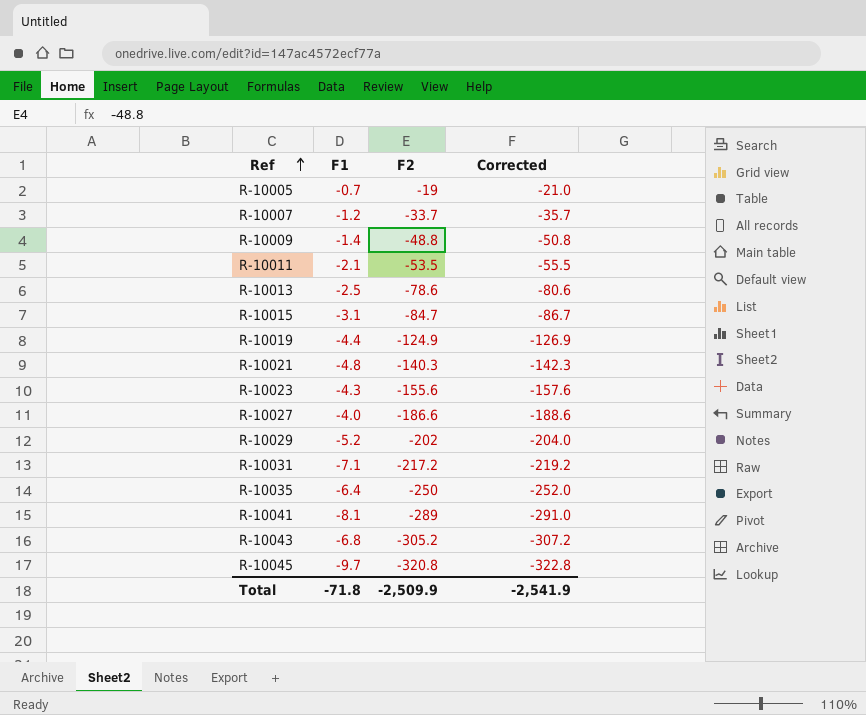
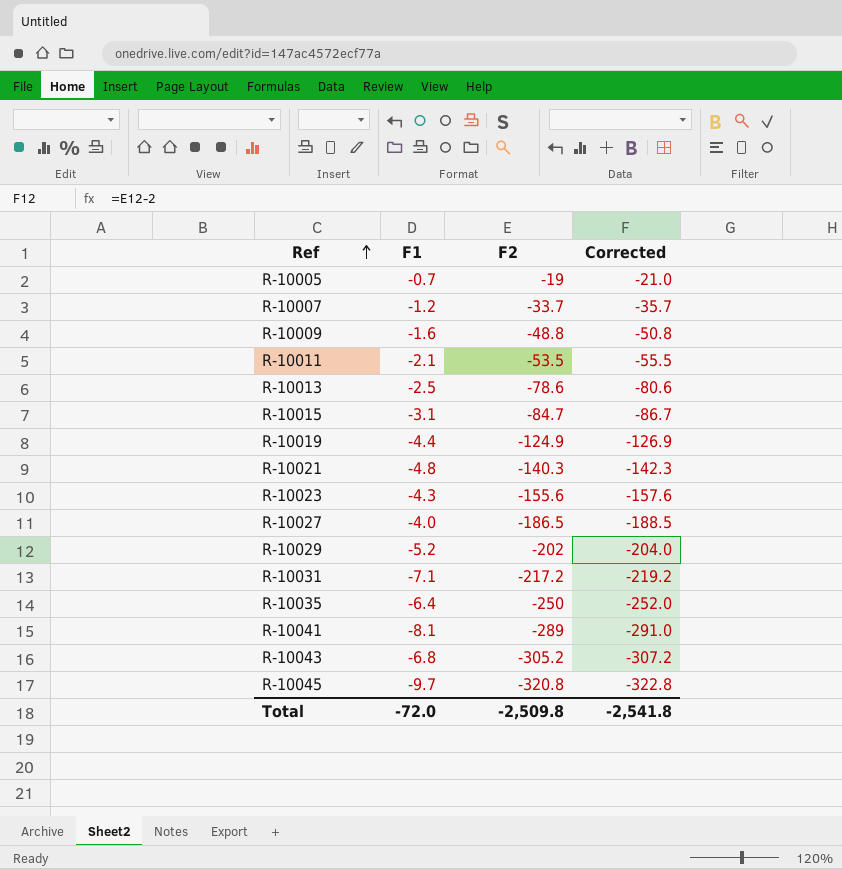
R-10009 | F1: -1.4 -> -1.6
R-10027 | F2: -186.6 -> -186.5
R-10027 | Corrected: -188.6 -> -188.5
Total | F1: -71.8 -> -72.0
Total | F2: -2,509.9 -> -2,509.8
Total | Corrected: -2,541.9 -> -2,541.8

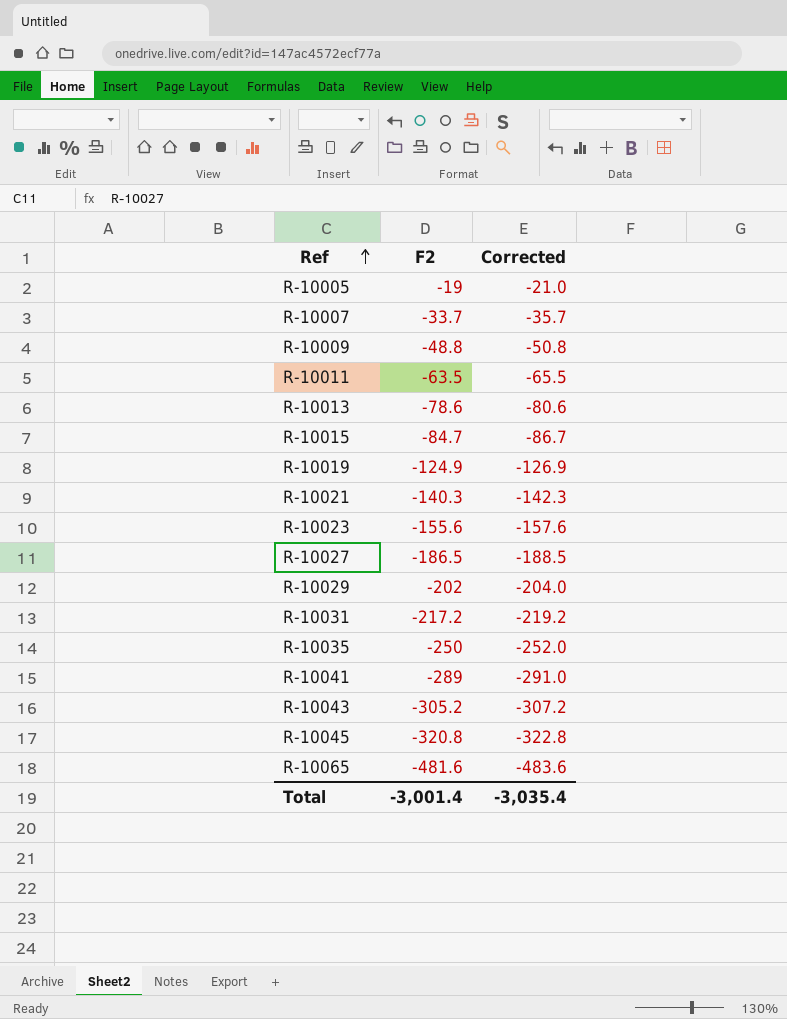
column F1 | position: 2 -> none
R-10011 | F2: -53.5 -> -63.5
R-10011 | Corrected: -55.5 -> -65.5
row R-10065: none -> -481.6 | -483.6
Total | F2: -2,509.8 -> -3,001.4
Total | Corrected: -2,541.8 -> -3,035.4

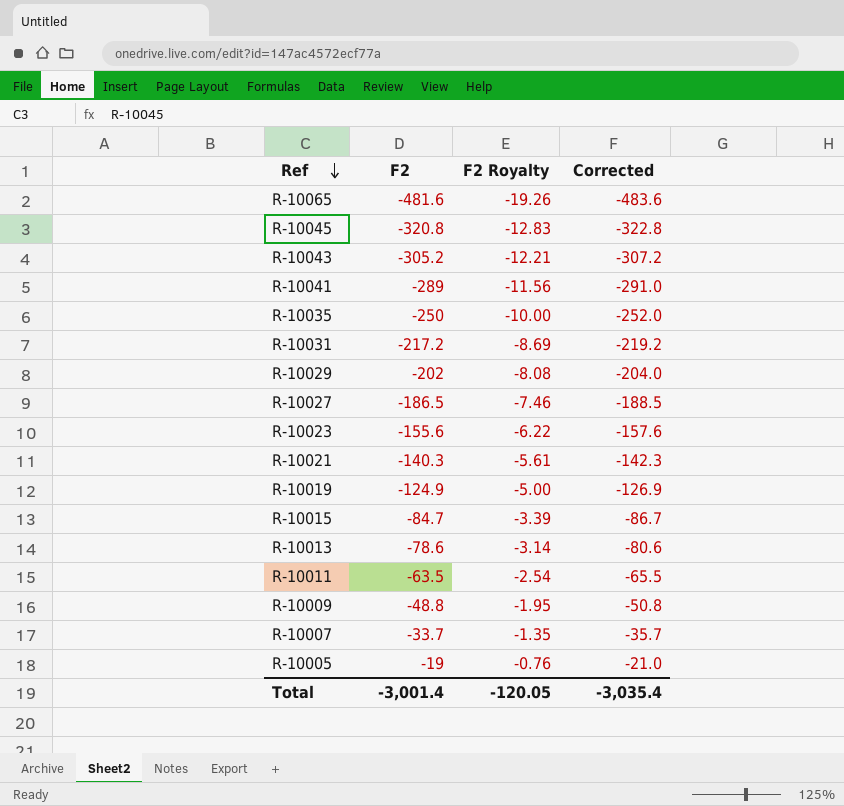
row order: Ref ascending -> Ref descending
column F2 Royalty | formula: none -> [F2] * 0.04

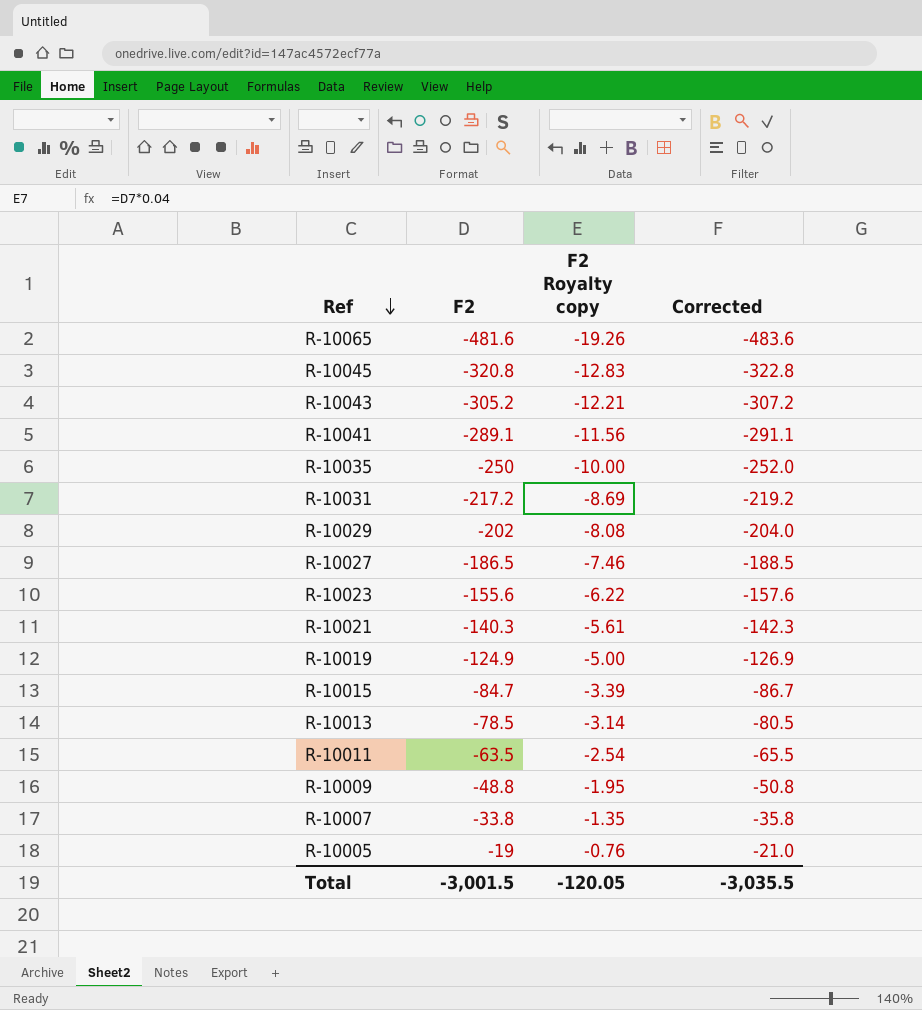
column name: F2 Royalty -> F2 Royalty copy
R-10041 | F2: -289 -> -289.1
R-10041 | Corrected: -291.0 -> -291.1
R-10013 | F2: -78.6 -> -78.5
R-10013 | Corrected: -80.6 -> -80.5
R-10007 | F2: -33.7 -> -33.8
R-10007 | Corrected: -35.7 -> -35.8
Total | F2: -3,001.4 -> -3,001.5
Total | Corrected: -3,035.4 -> -3,035.5

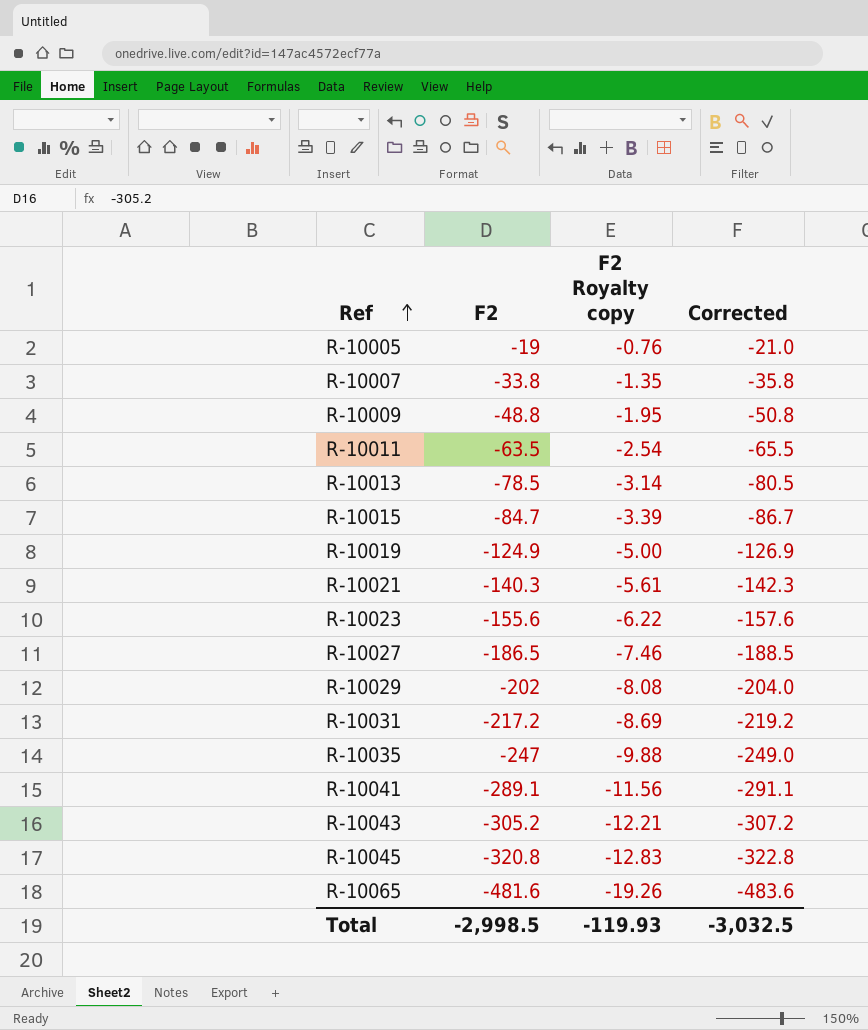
row order: Ref descending -> Ref ascending
R-10035 | F2: -250 -> -247
R-10035 | F2 Royalty copy: -10.00 -> -9.88
R-10035 | Corrected: -252.0 -> -249.0
Total | F2: -3,001.5 -> -2,998.5
Total | F2 Royalty copy: -120.05 -> -119.93
Total | Corrected: -3,035.5 -> -3,032.5

